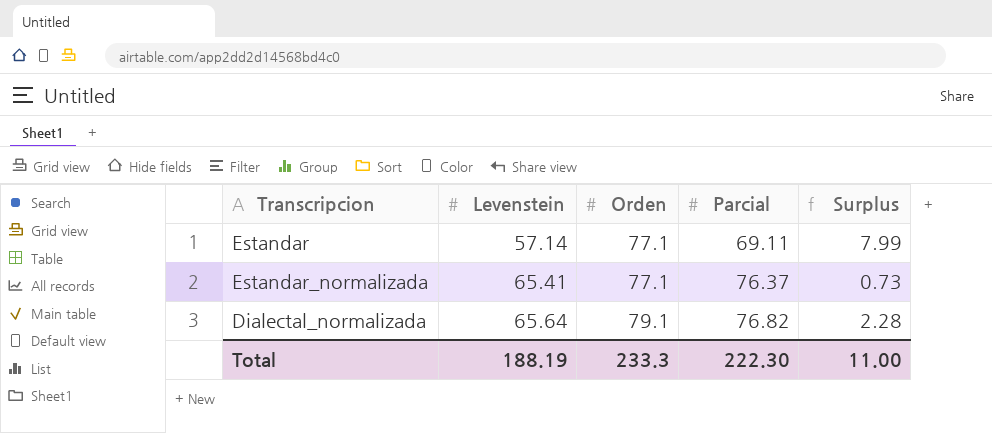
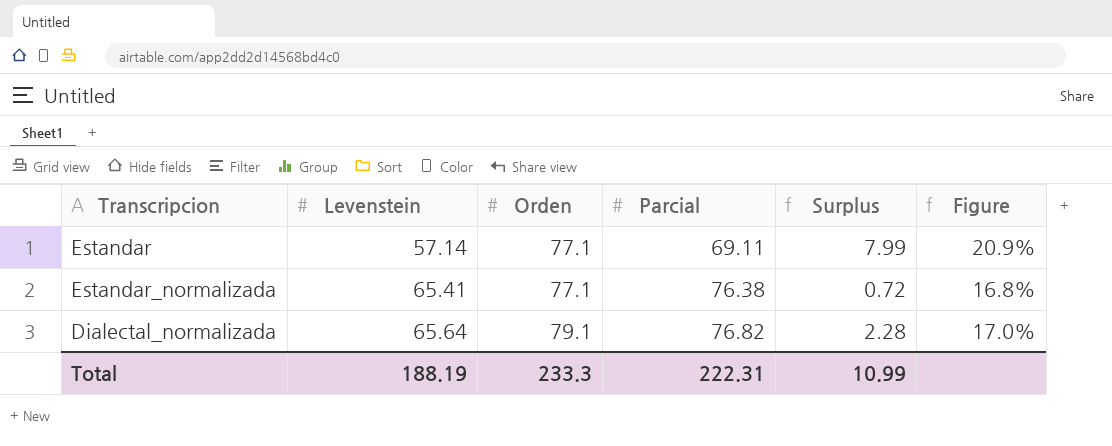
column Figure | formula: none -> ([Parcial] - [Levenstein]) / [Levenstein]
Estandar_normalizada | Parcial: 76.37 -> 76.38
Estandar_normalizada | Surplus: 0.73 -> 0.72
Total | Parcial: 222.30 -> 222.31
Total | Surplus: 11.00 -> 10.99

